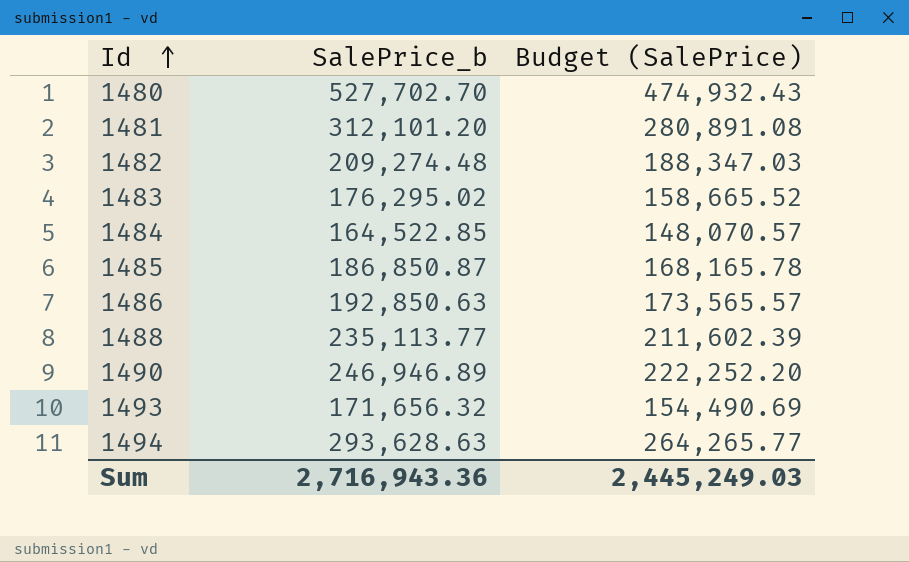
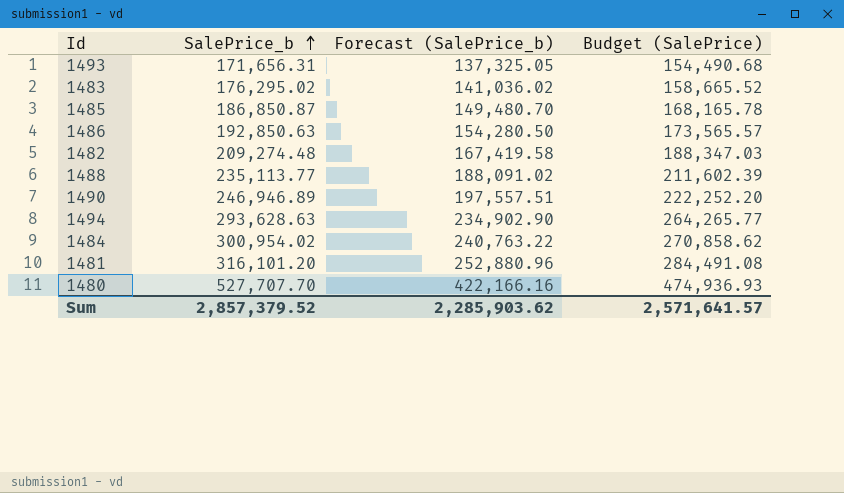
row order: Id ascending -> SalePrice_b ascending
column Forecast (SalePrice_b) | formula: none -> [SalePrice_b] * 0.8
1493 | SalePrice_b: 171,656.32 -> 171,656.31
1493 | Budget (SalePrice): 154,490.69 -> 154,490.68
1484 | SalePrice_b: 164,522.85 -> 300,954.02
1484 | Budget (SalePrice): 148,070.57 -> 270,858.62
1481 | SalePrice_b: 312,101.20 -> 316,101.20
1481 | Budget (SalePrice): 280,891.08 -> 284,491.08
1480 | SalePrice_b: 527,702.70 -> 527,707.70
1480 | Budget (SalePrice): 474,932.43 -> 474,936.93
Sum | SalePrice_b: 2,716,943.36 -> 2,857,379.52
Sum | Budget (SalePrice): 2,445,249.03 -> 2,571,641.57

